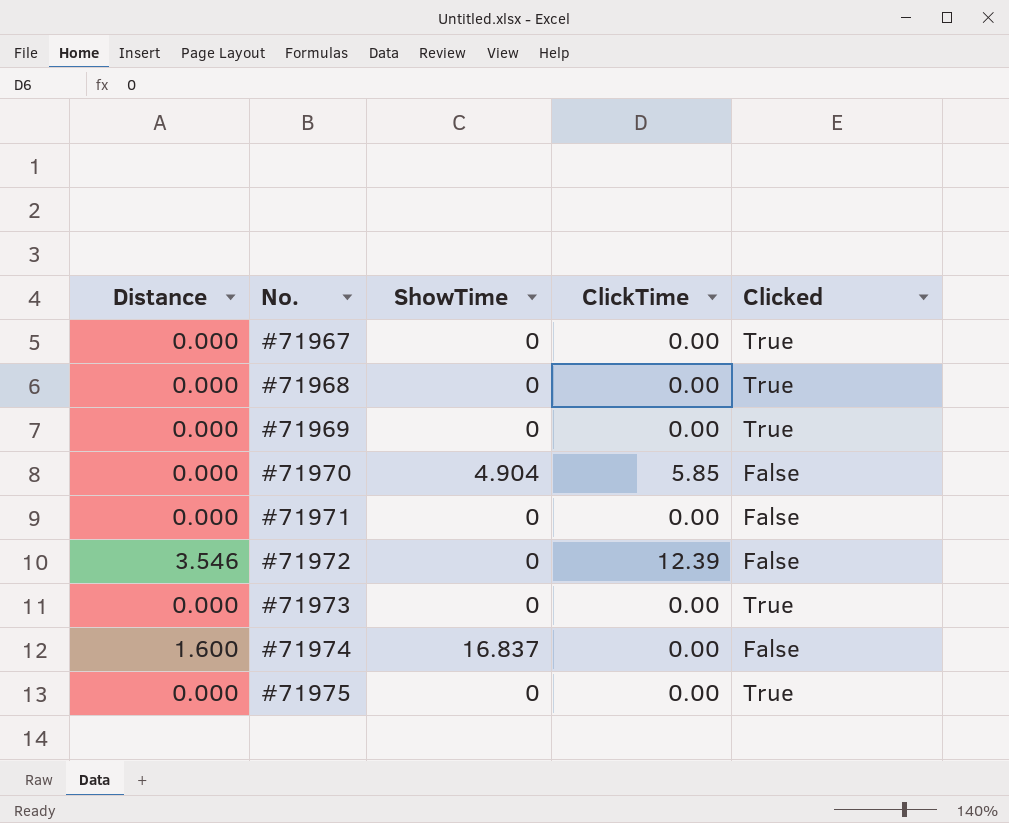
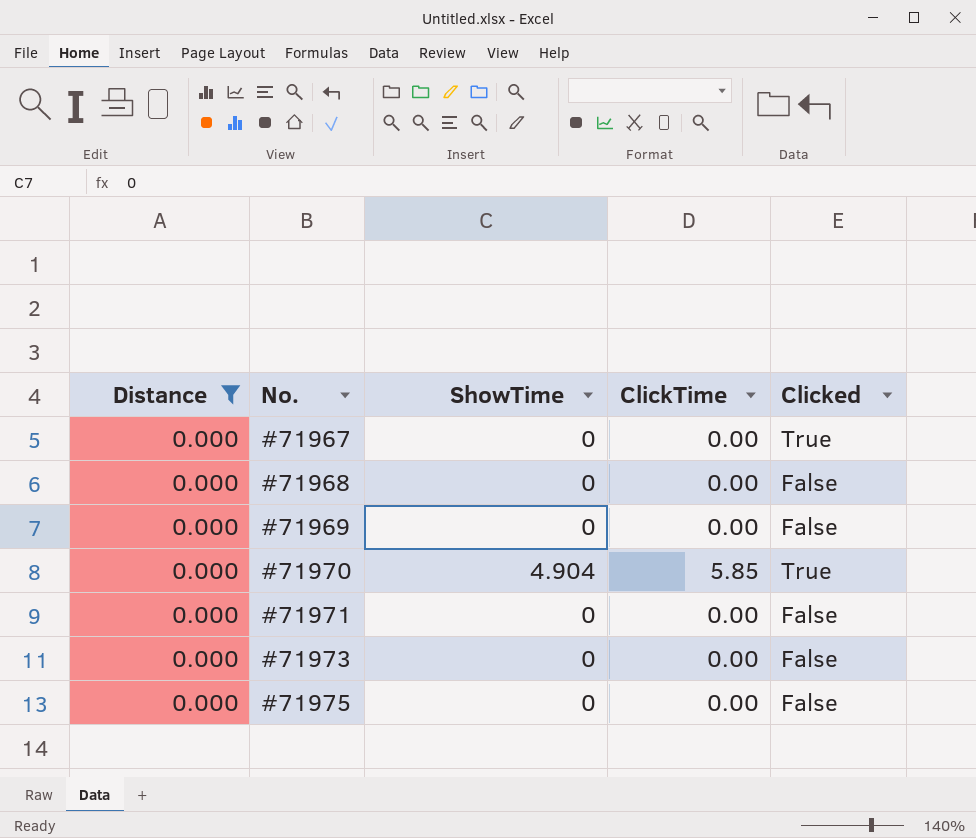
filter: none -> Distance = 0.000
#71968 | Clicked: True -> False
#71969 | Clicked: True -> False
#71970 | Clicked: False -> True
#71973 | Clicked: True -> False
#71975 | Clicked: True -> False

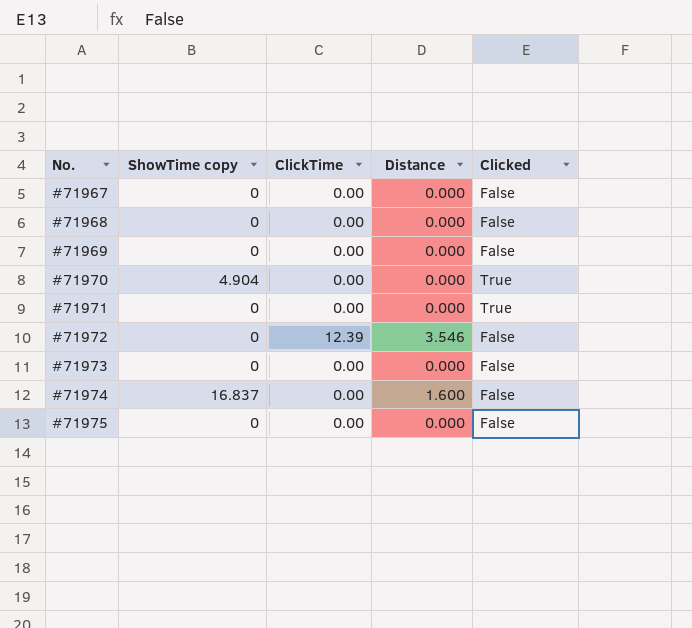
filter: Distance = 0.000 -> none
column name: ShowTime -> ShowTime copy
column Distance | position: 1 -> 4
#71967 | Clicked: True -> False
#71970 | ClickTime: 5.85 -> 0.00
#71971 | Clicked: False -> True

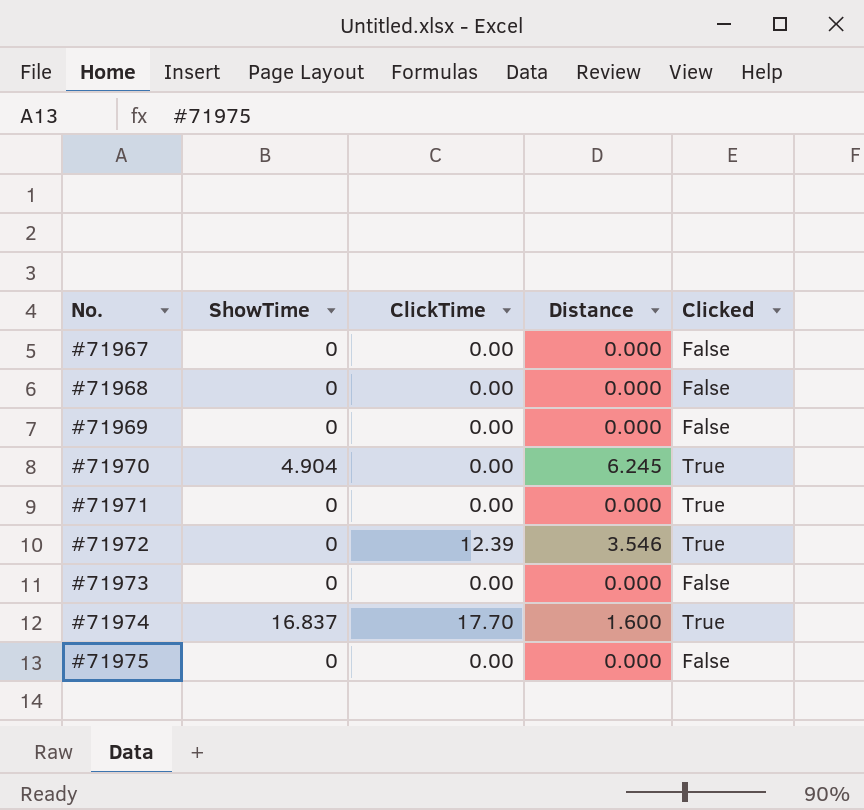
column name: ShowTime copy -> ShowTime
#71970 | Distance: 0.000 -> 6.245
#71972 | Clicked: False -> True
#71974 | ClickTime: 0.00 -> 17.70
#71974 | Clicked: False -> True

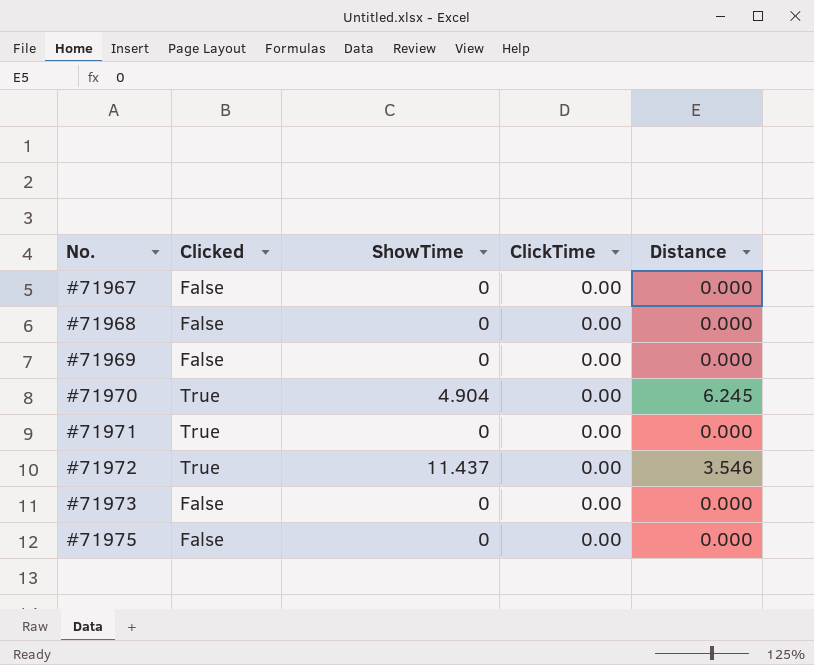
column Clicked | position: 5 -> 2
row #71974: 16.837 | 17.70 | 1.600 | True -> none
#71972 | ShowTime: 0 -> 11.437
#71972 | ClickTime: 12.39 -> 0.00

